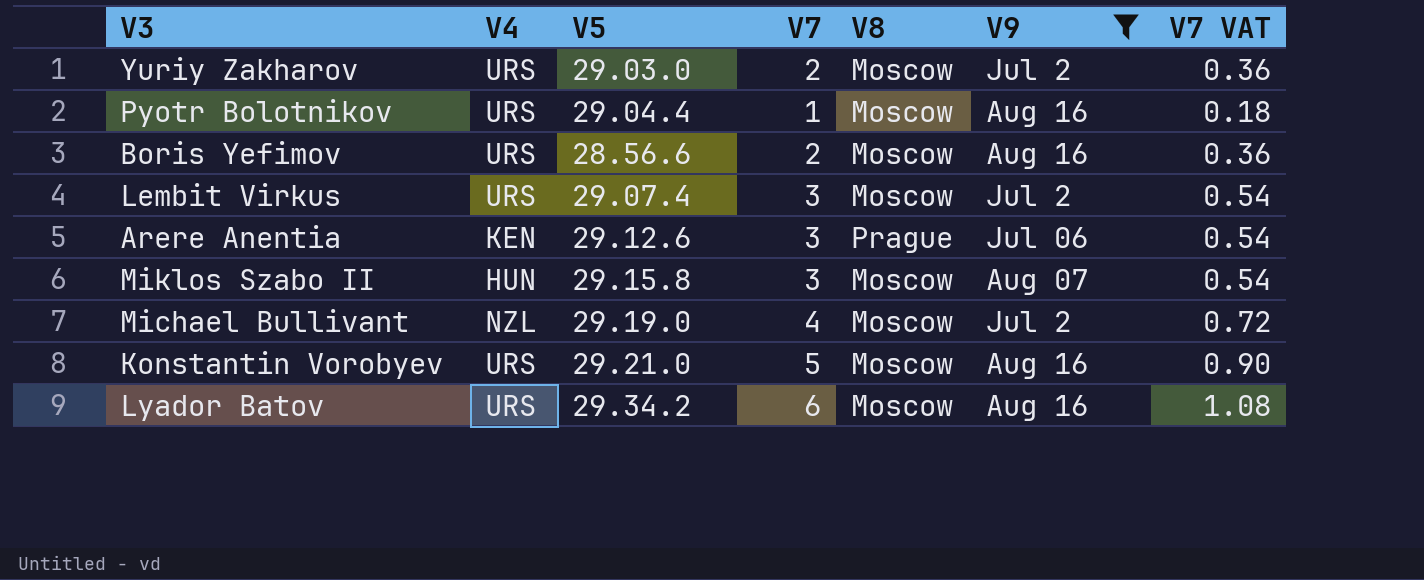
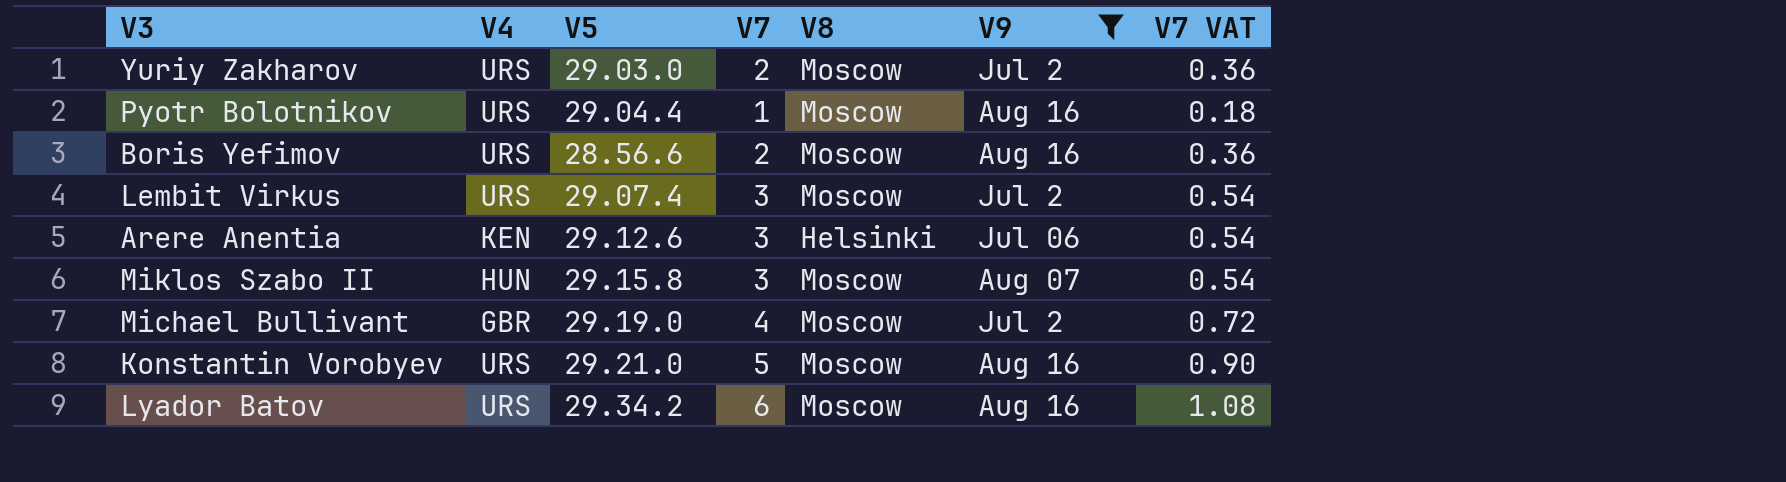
Arere Anentia | V8: Prague -> Helsinki
Michael Bullivant | V4: NZL -> GBR

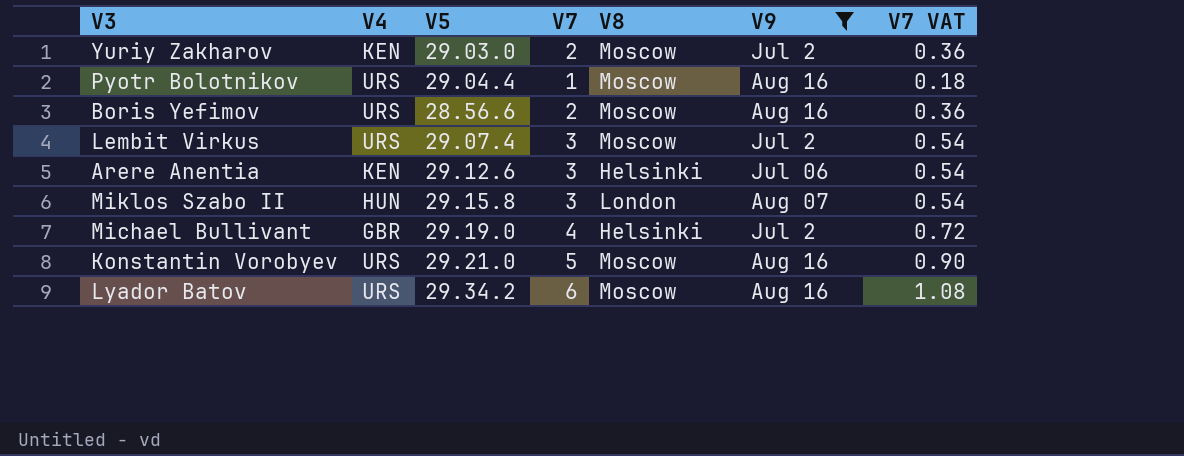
Yuriy Zakharov | V4: URS -> KEN
Miklos Szabo II | V8: Moscow -> London
Michael Bullivant | V8: Moscow -> Helsinki

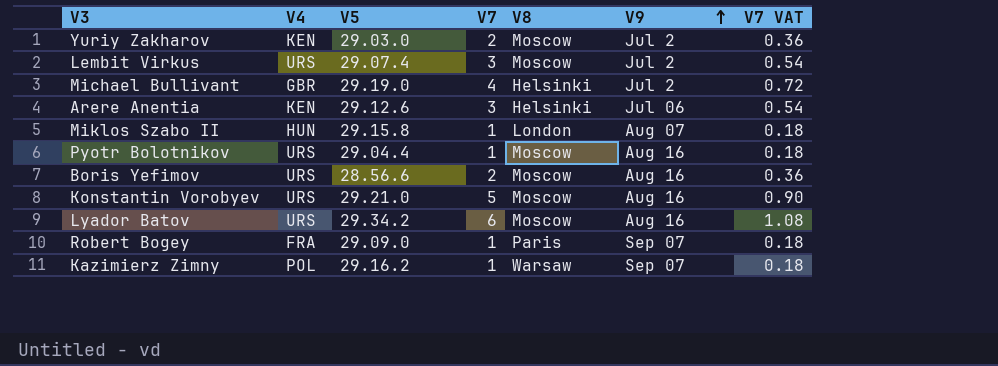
filter: V9 != Sep 07 -> none
row order: none -> V9 ascending
Miklos Szabo II | V7: 3 -> 1
Miklos Szabo II | V7 VAT: 0.54 -> 0.18

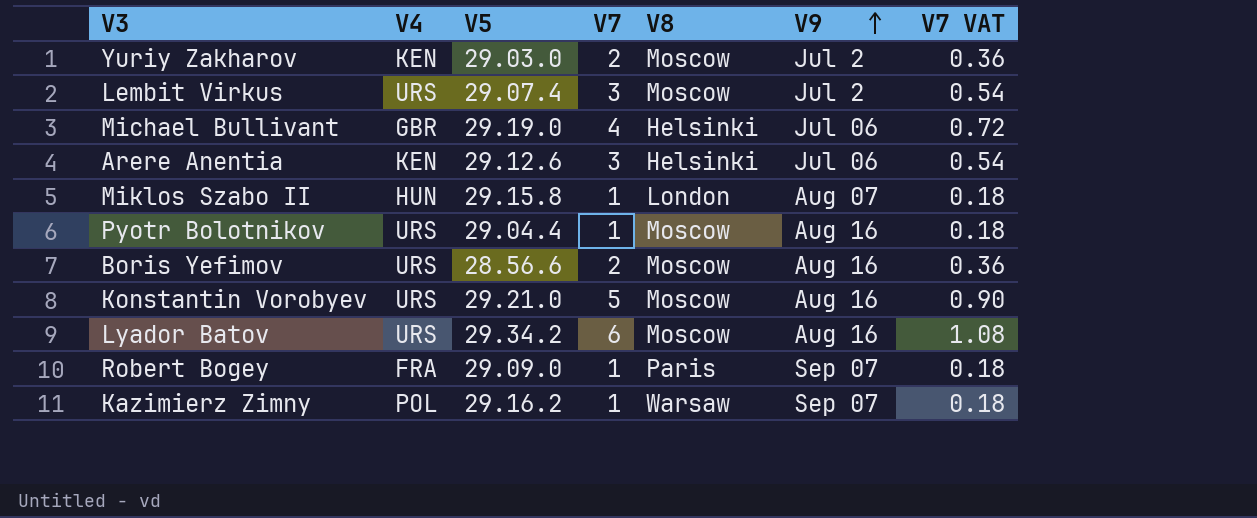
Michael Bullivant | V9: Jul 2 -> Jul 06

